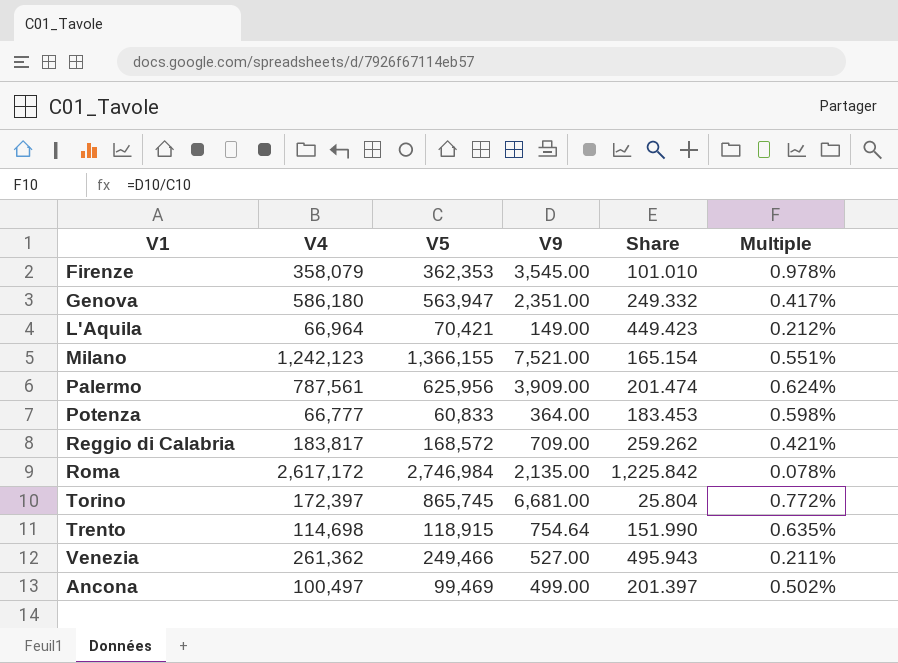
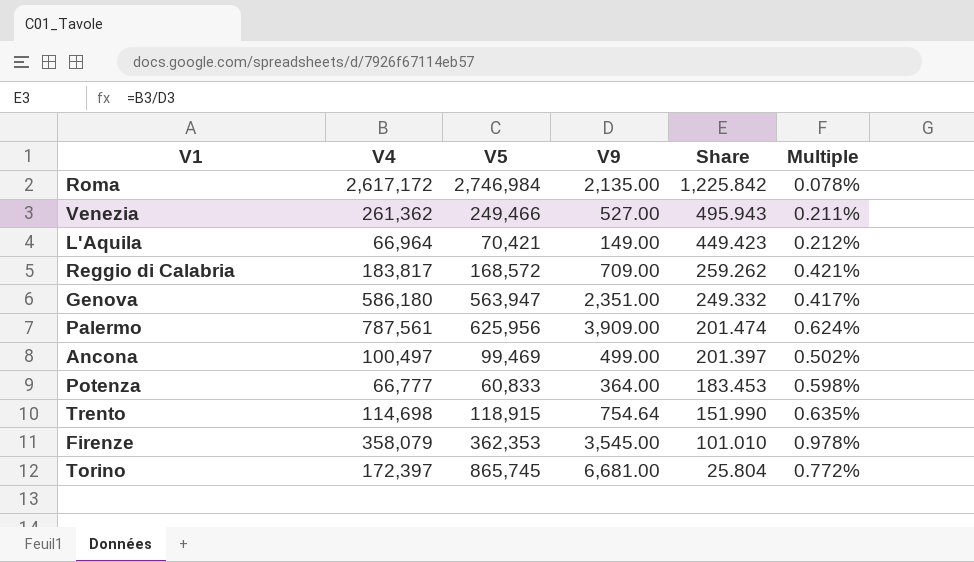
row order: none -> Share descending
row Milano: 1,242,123 | 1,366,155 | 7,521.00 | 165.154 | 0.551% -> none

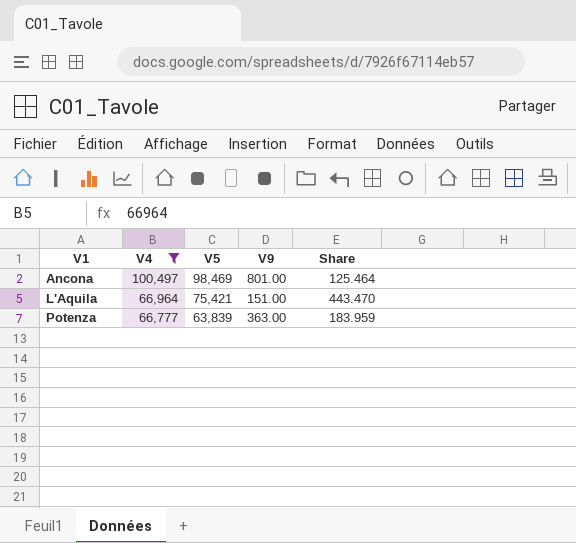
filter: none -> V4 <= 100,497
row order: Share descending -> V1 ascending
column Multiple | formula: [V9] / [V5] -> none
Ancona | V5: 99,469 -> 98,469
Ancona | V9: 499.00 -> 801.00
Ancona | Share: 201.397 -> 125.464
L'Aquila | V5: 70,421 -> 75,421
L'Aquila | V9: 149.00 -> 151.00
L'Aquila | Share: 449.423 -> 443.470
Potenza | V5: 60,833 -> 63,839
Potenza | V9: 364.00 -> 363.00
Potenza | Share: 183.453 -> 183.959

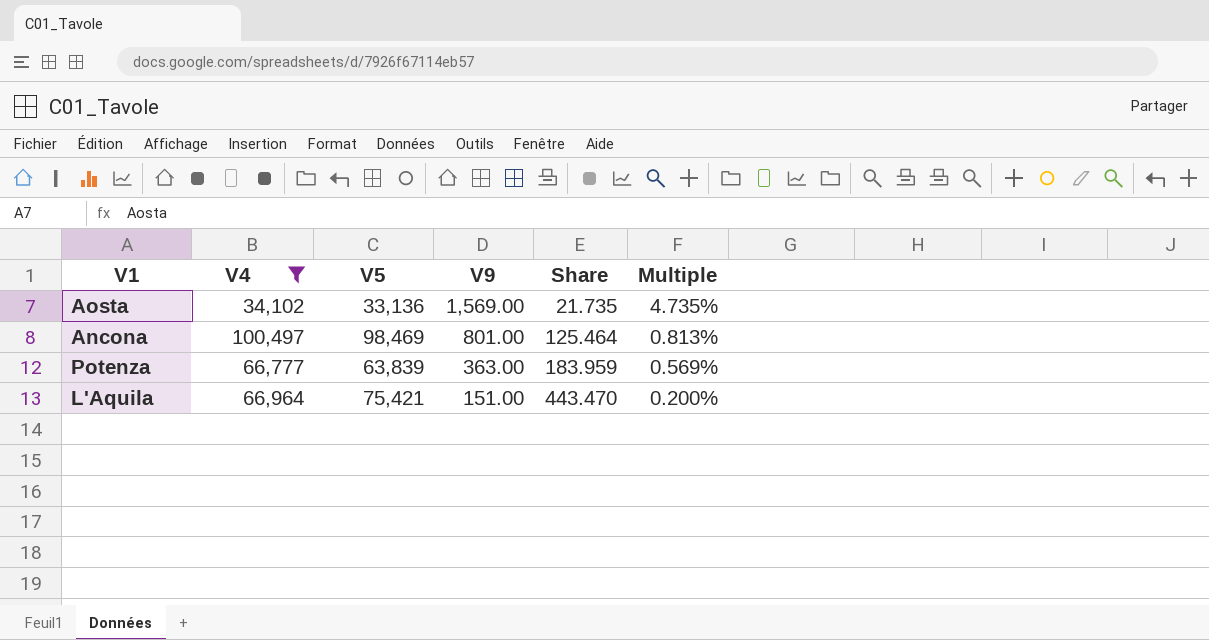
row order: V1 ascending -> V9 descending
column Multiple | formula: none -> [V9] / [V5]
row Aosta: none -> 34,102 | 33,136 | 1,569.00 | 21.735 | 4.735%

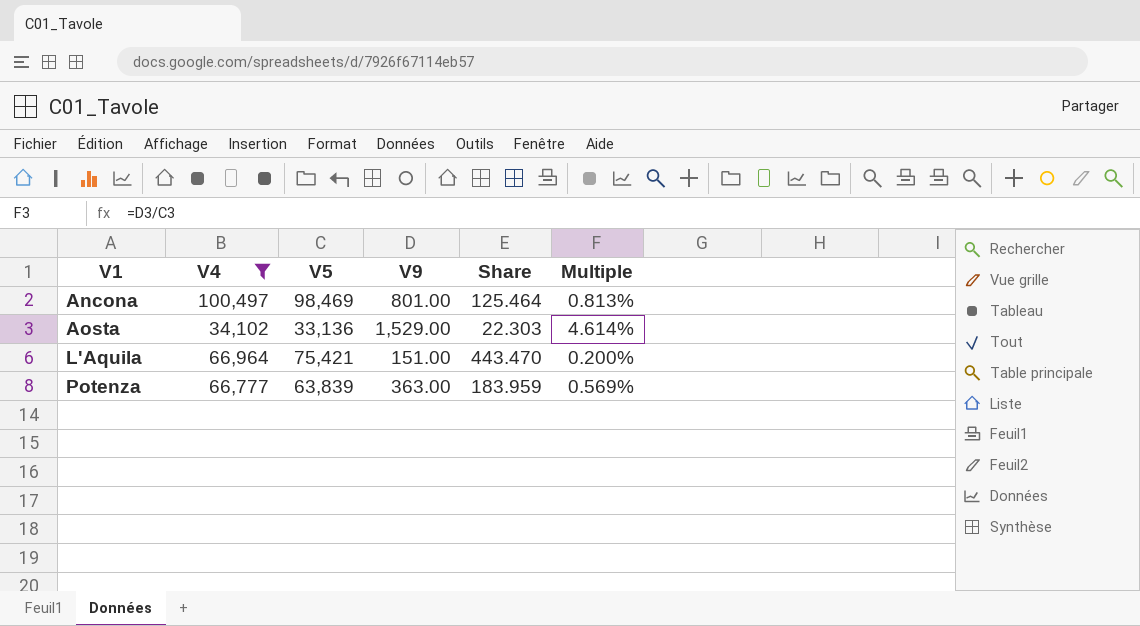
row order: V9 descending -> V1 ascending
Aosta | V9: 1,569.00 -> 1,529.00
Aosta | Share: 21.735 -> 22.303
Aosta | Multiple: 4.735% -> 4.614%

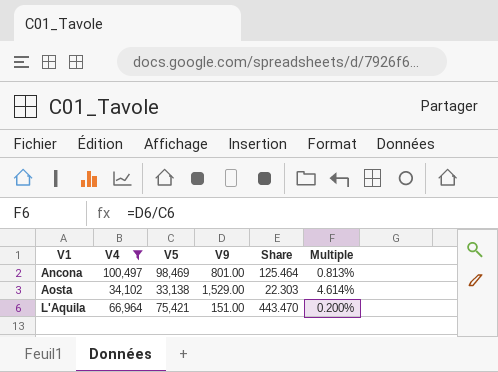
row Potenza: 66,777 | 63,839 | 363.00 | 183.959 | 0.569% -> none
Aosta | V5: 33,136 -> 33,138

